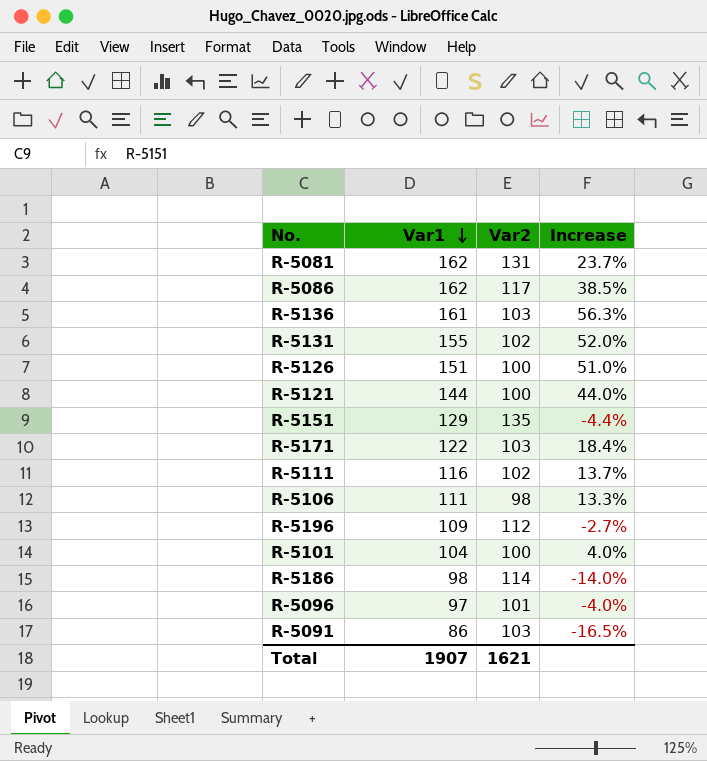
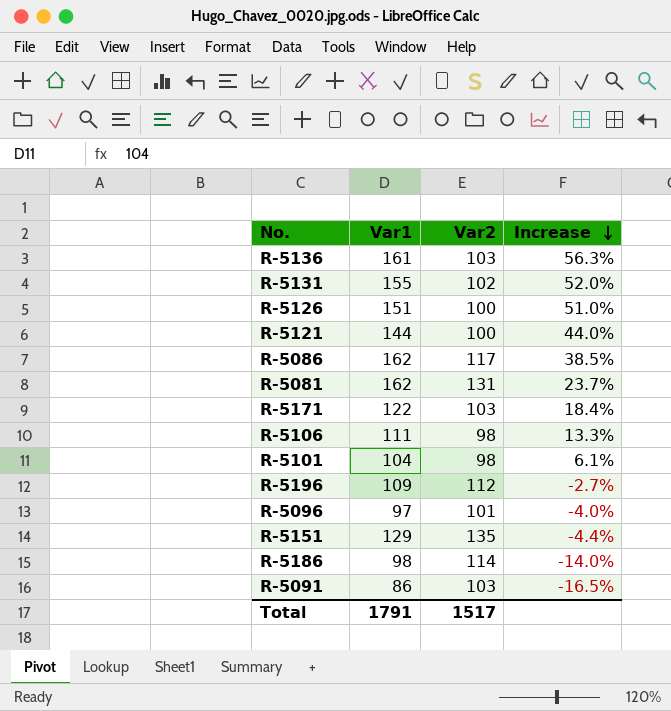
row order: Var1 descending -> Increase descending
row R-5111: 116 | 102 | 13.7% -> none
R-5101 | Var2: 100 -> 98
R-5101 | Increase: 4.0% -> 6.1%
Total | Var1: 1907 -> 1791
Total | Var2: 1621 -> 1517

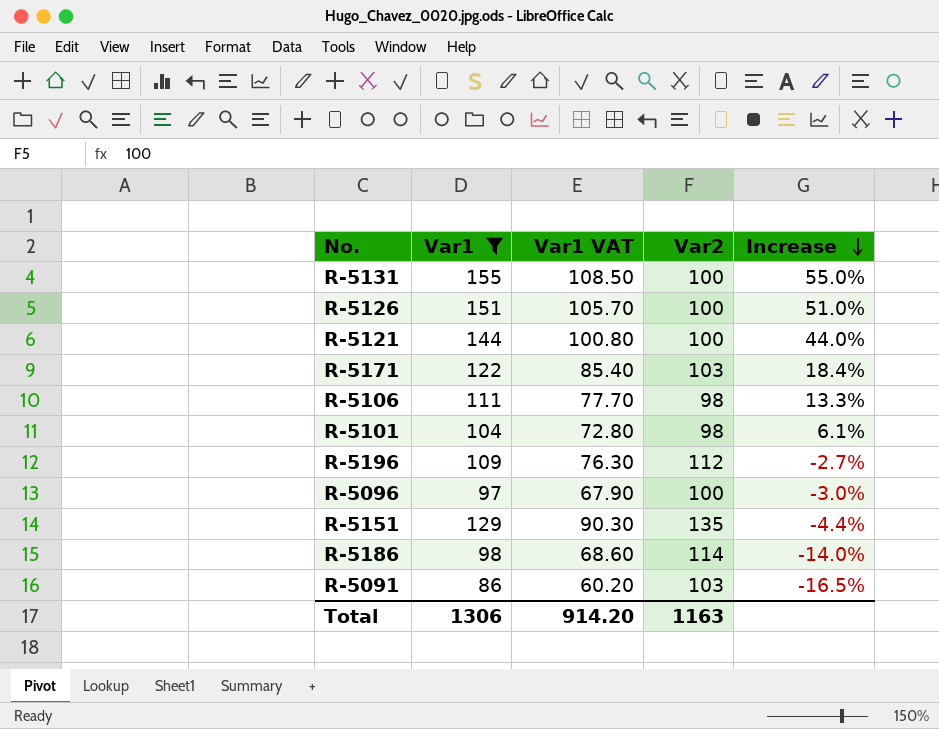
filter: none -> Var1 <= 155
column Var1 VAT | formula: none -> [Var1] * 0.7
R-5131 | Var2: 102 -> 100
R-5131 | Increase: 52.0% -> 55.0%
R-5096 | Var2: 101 -> 100
R-5096 | Increase: -4.0% -> -3.0%
Total | Var1: 1791 -> 1306
Total | Var2: 1517 -> 1163

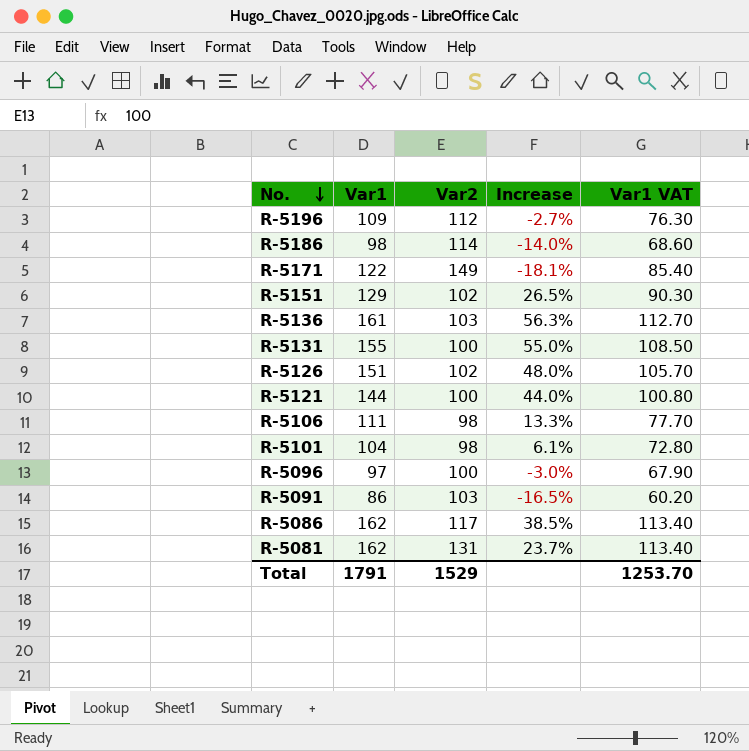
filter: Var1 <= 155 -> none
row order: Increase descending -> No. descending
column Var1 VAT | position: 3 -> 5
R-5171 | Var2: 103 -> 149
R-5171 | Increase: 18.4% -> -18.1%
R-5151 | Var2: 135 -> 102
R-5151 | Increase: -4.4% -> 26.5%
R-5126 | Var2: 100 -> 102
R-5126 | Increase: 51.0% -> 48.0%
Total | Var1: 1306 -> 1791
Total | Var2: 1163 -> 1529
Total | Var1 VAT: 914.20 -> 1253.70

